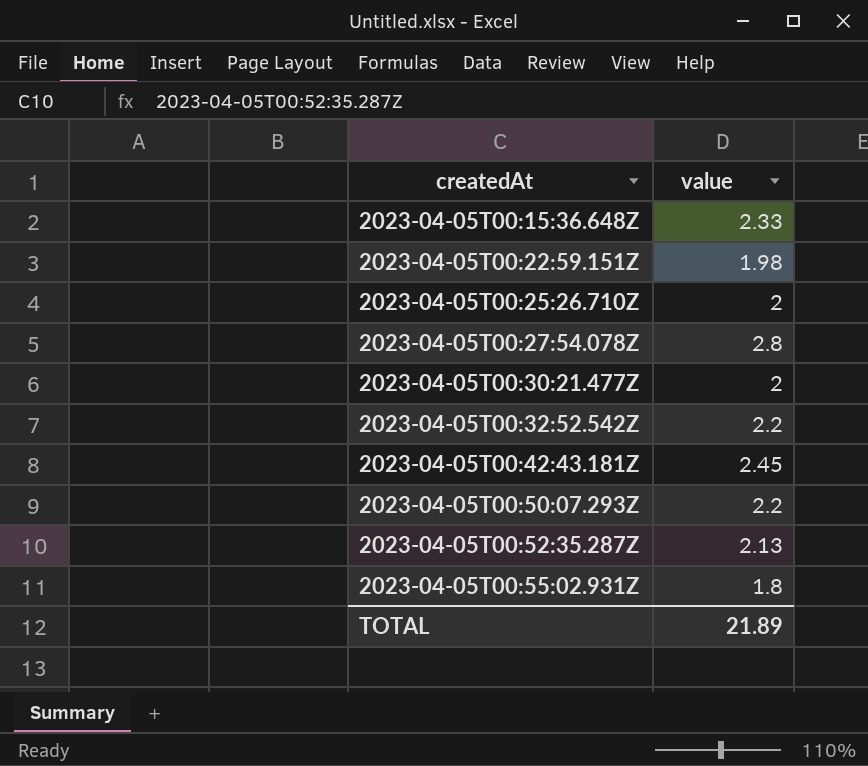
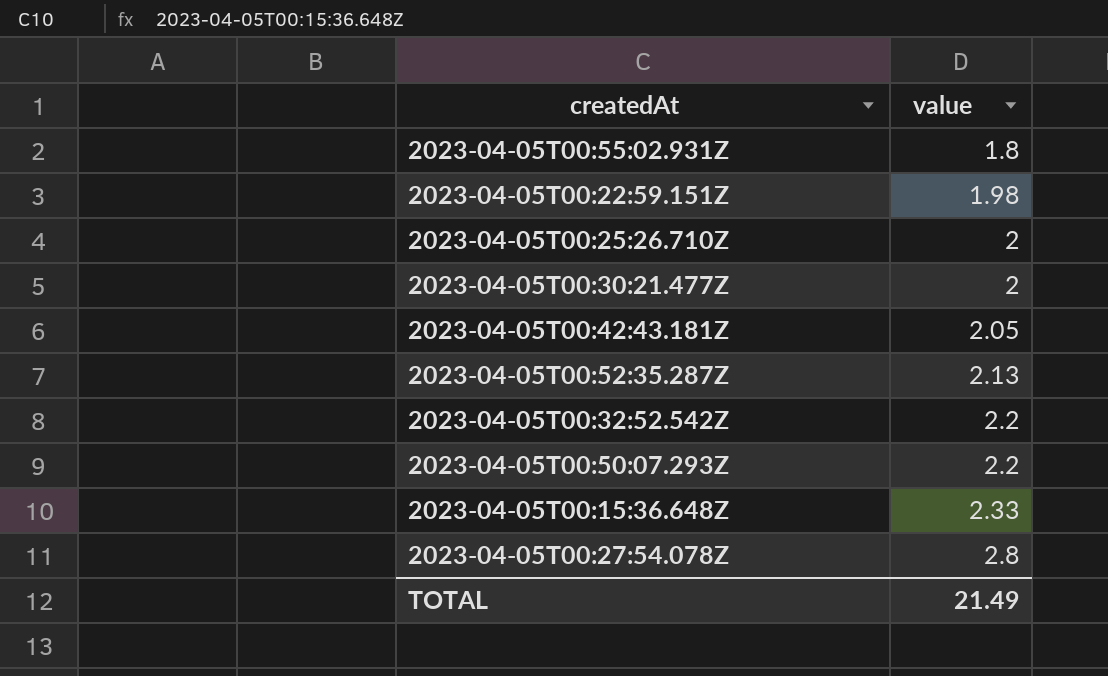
row order: createdAt ascending -> value ascending
2023-04-05T00:42:43.181Z | value: 2.45 -> 2.05
TOTAL | value: 21.89 -> 21.49

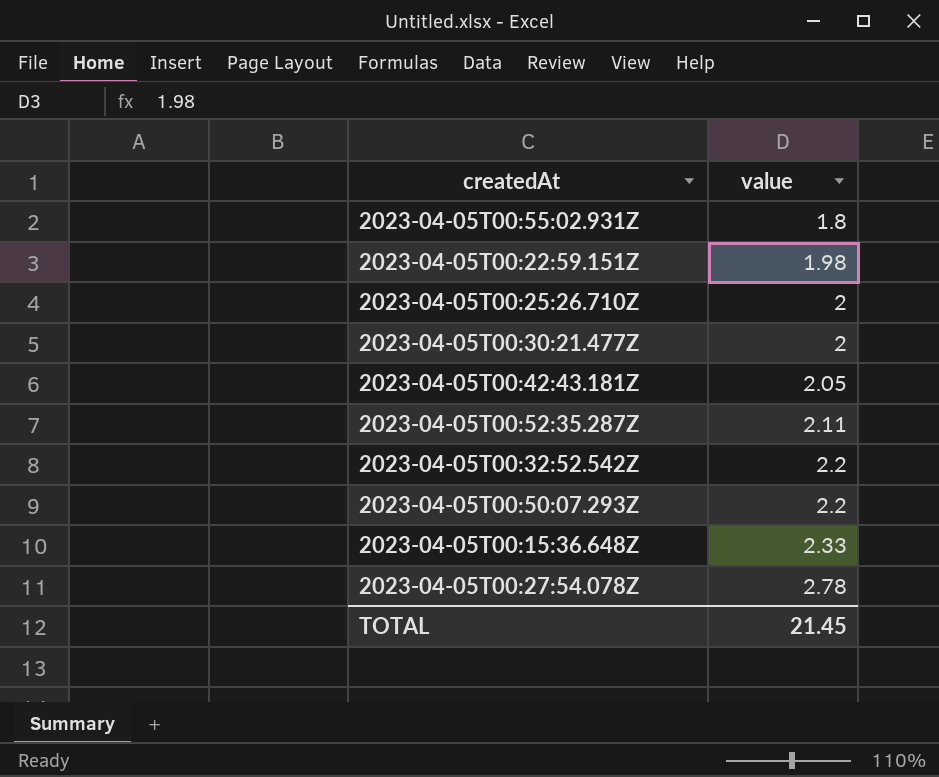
2023-04-05T00:52:35.287Z | value: 2.13 -> 2.11
2023-04-05T00:27:54.078Z | value: 2.8 -> 2.78
TOTAL | value: 21.49 -> 21.45

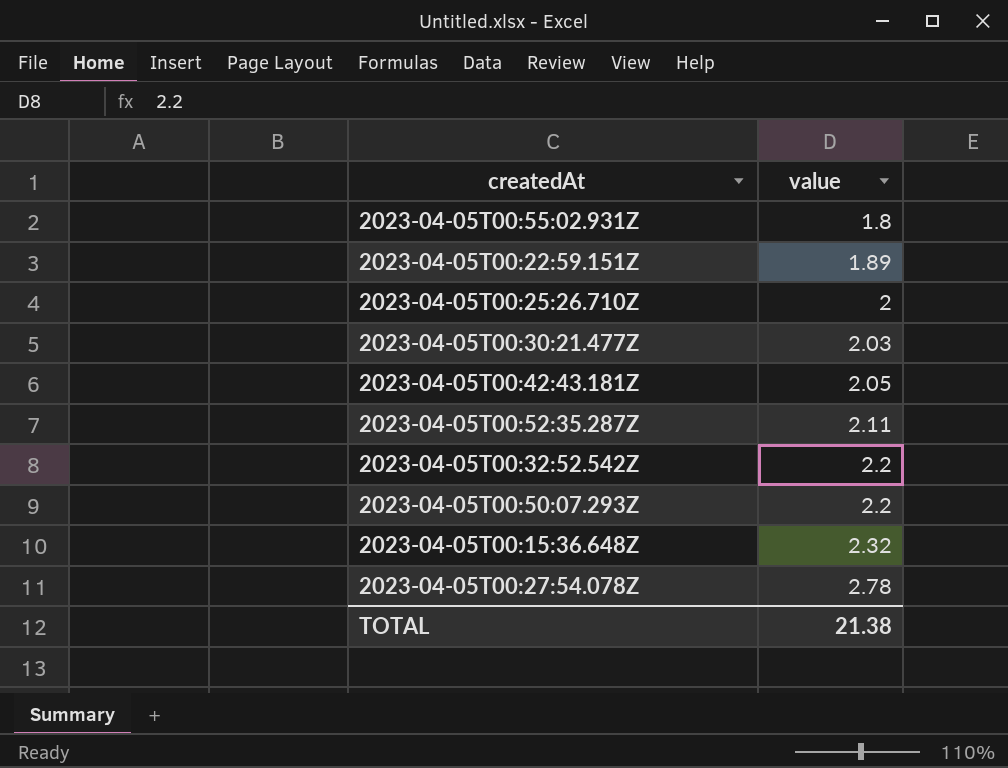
2023-04-05T00:22:59.151Z | value: 1.98 -> 1.89
2023-04-05T00:30:21.477Z | value: 2 -> 2.03
2023-04-05T00:15:36.648Z | value: 2.33 -> 2.32
TOTAL | value: 21.45 -> 21.38

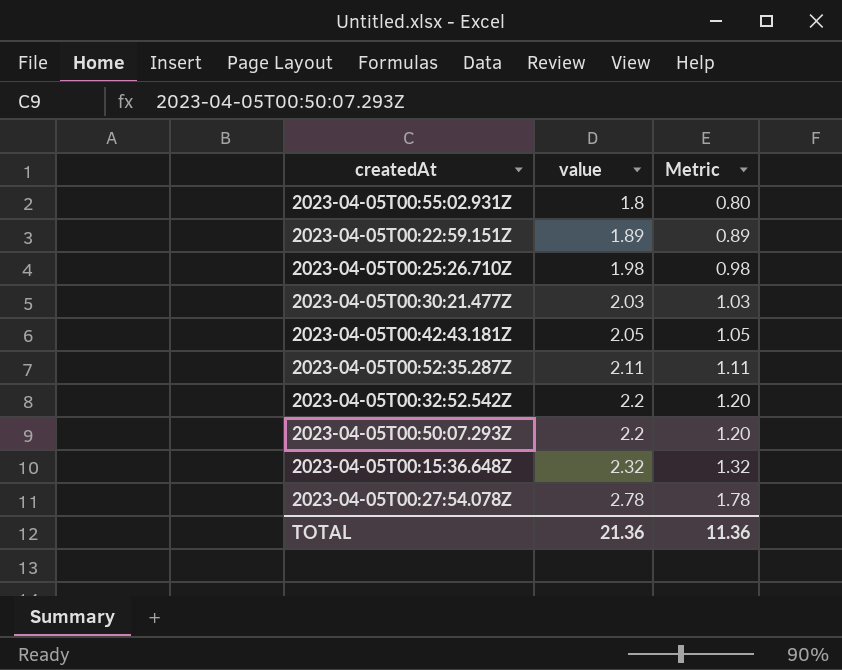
column Metric | formula: none -> [value] - 1
2023-04-05T00:25:26.710Z | value: 2 -> 1.98
TOTAL | value: 21.38 -> 21.36

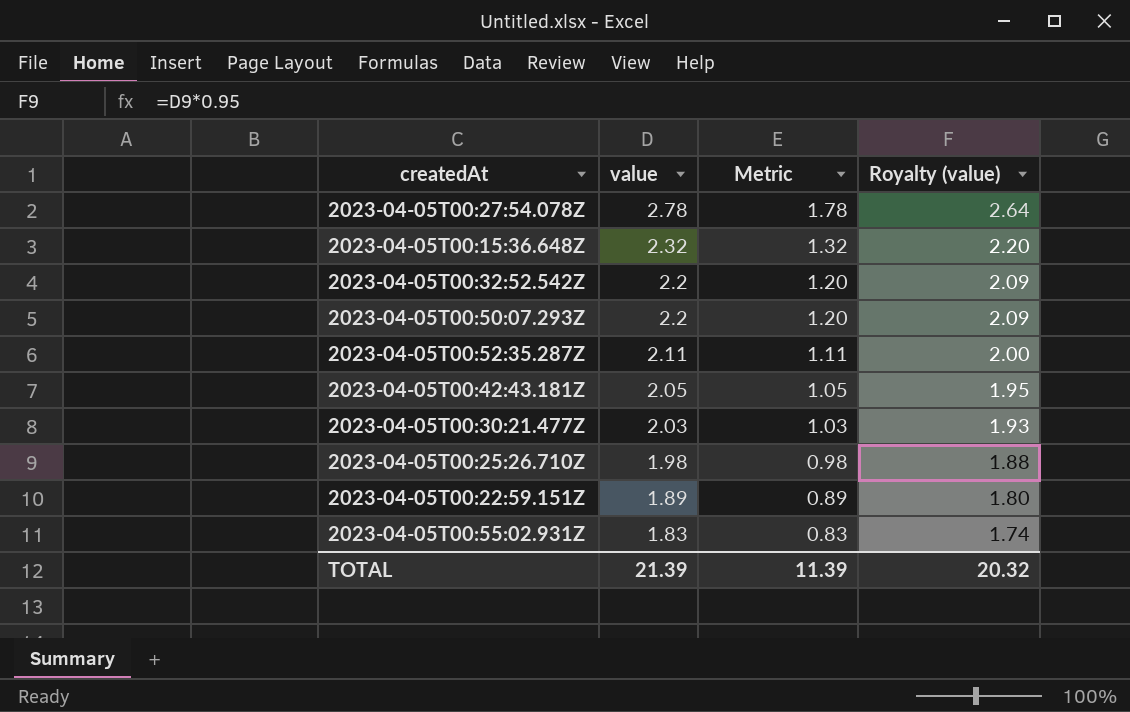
row order: value ascending -> value descending
column Royalty (value) | formula: none -> [value] * 0.95
2023-04-05T00:55:02.931Z | value: 1.8 -> 1.83
2023-04-05T00:55:02.931Z | Metric: 0.80 -> 0.83
TOTAL | value: 21.36 -> 21.39
TOTAL | Metric: 11.36 -> 11.39

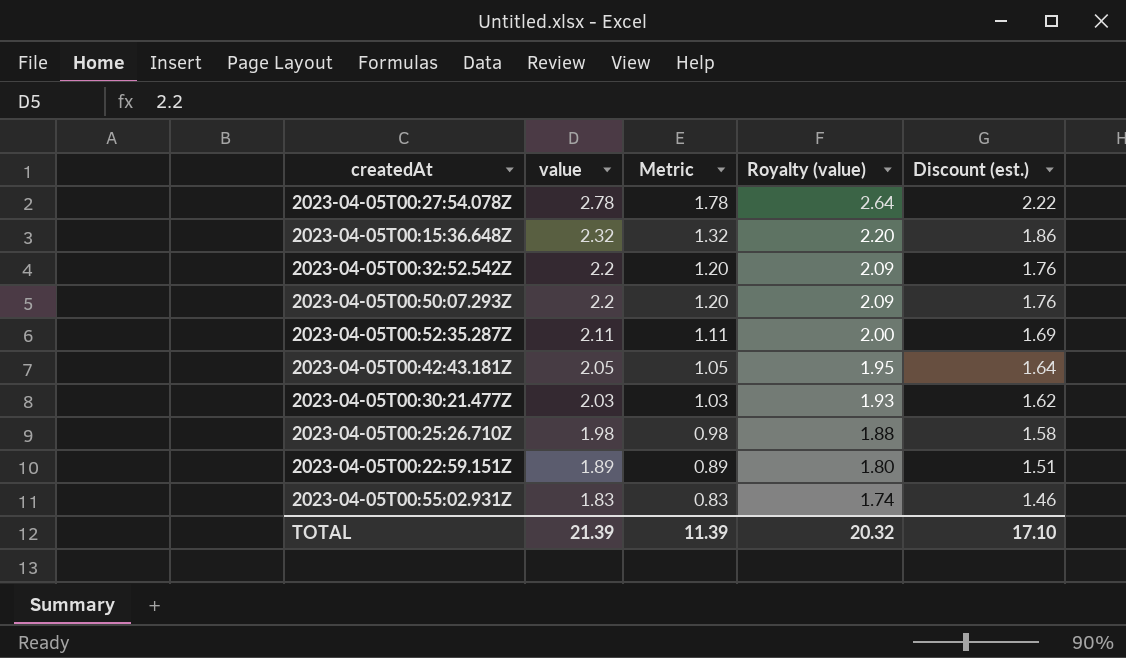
column Discount (est.) | formula: none -> [value] * 0.8

